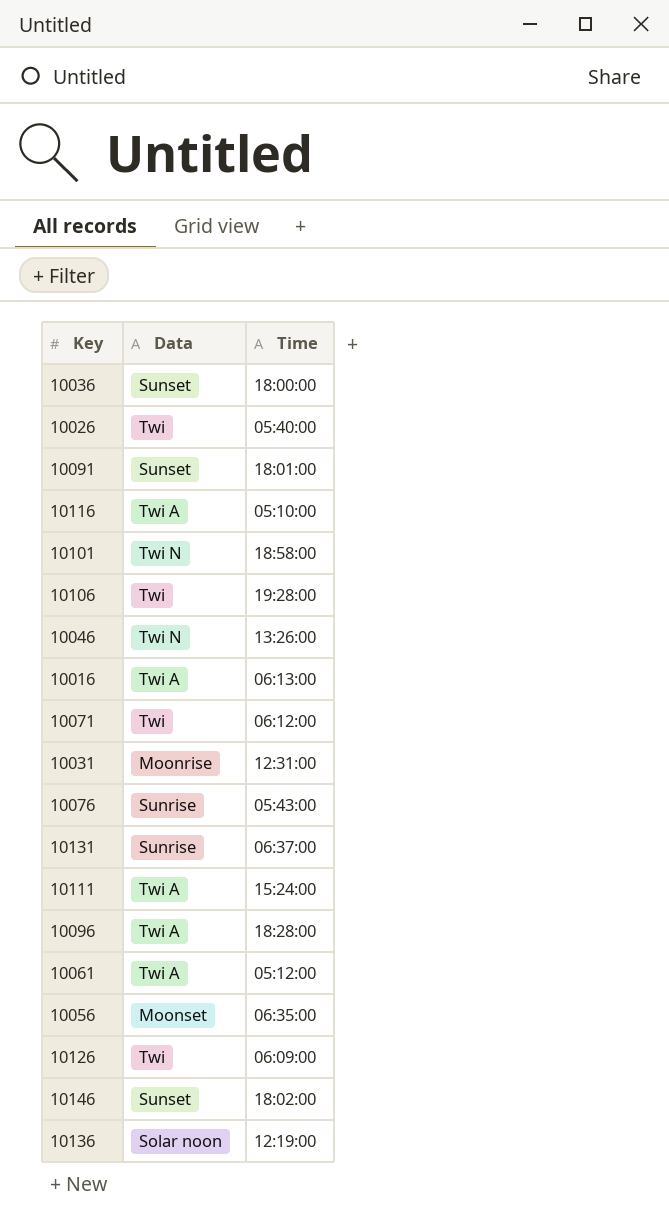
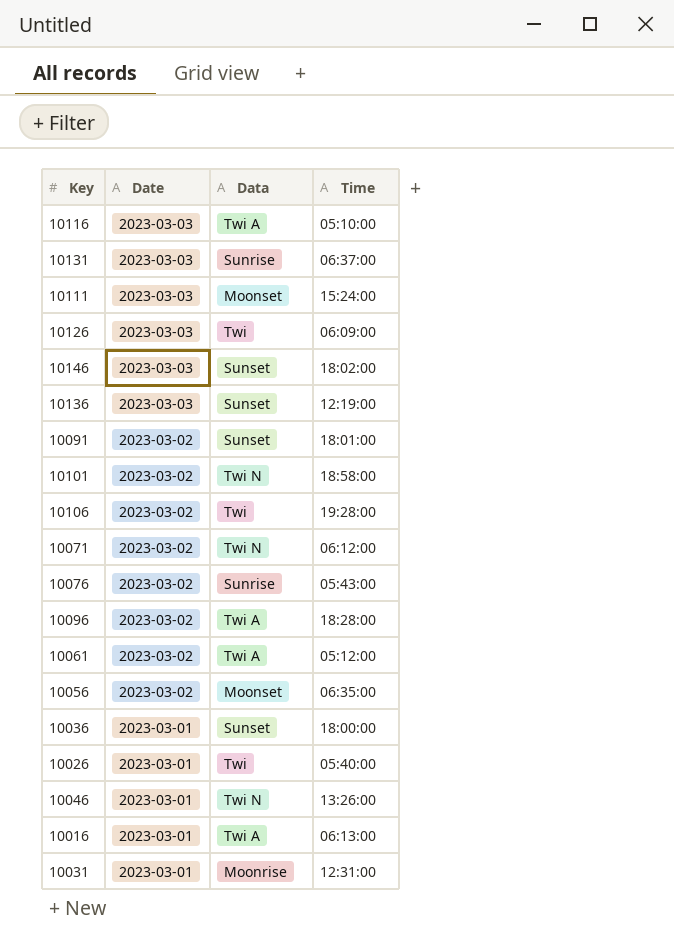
row order: none -> Date descending
column Date | position: none -> 2
10111 | Data: Twi A -> Moonset
10136 | Data: Solar noon -> Sunset
10071 | Data: Twi -> Twi N

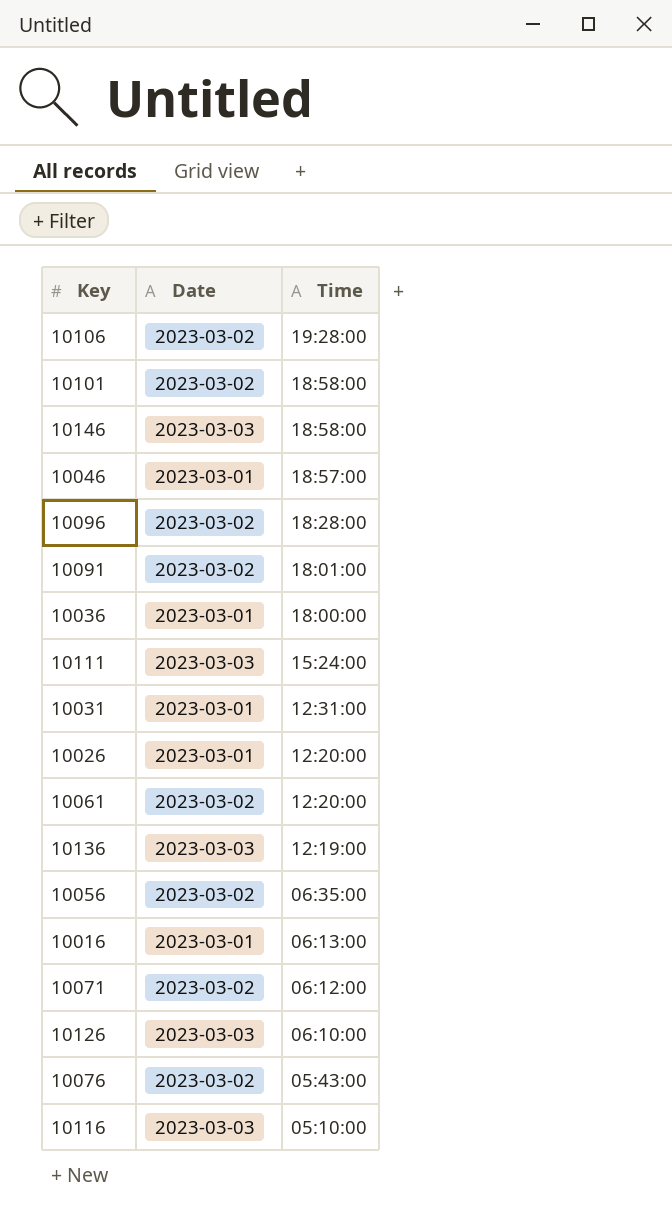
row order: Date descending -> Time descending
column Data | position: 3 -> none
row 10131: 2023-03-03 | Sunrise | 06:37:00 -> none
10146 | Time: 18:02:00 -> 18:58:00
10046 | Time: 13:26:00 -> 18:57:00
10026 | Time: 05:40:00 -> 12:20:00
10061 | Time: 05:12:00 -> 12:20:00
10126 | Time: 06:09:00 -> 06:10:00

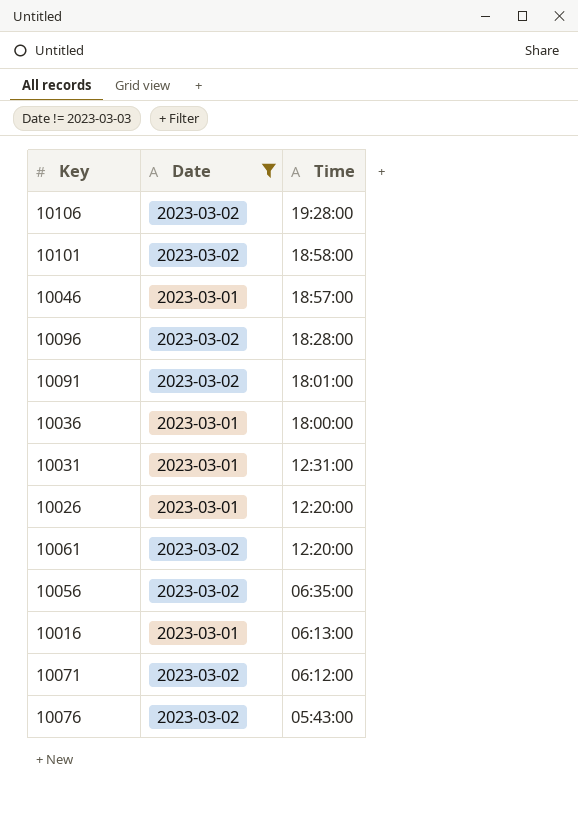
filter: none -> Date != 2023-03-03

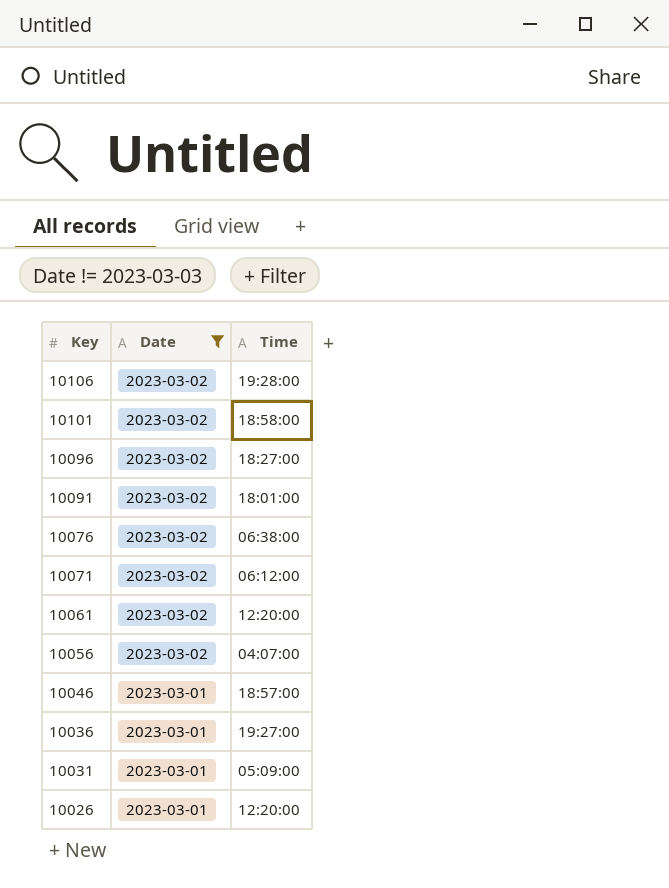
row order: Time descending -> Key descending
row 10016: 2023-03-01 | 06:13:00 -> none
10096 | Time: 18:28:00 -> 18:27:00
10076 | Time: 05:43:00 -> 06:38:00
10056 | Time: 06:35:00 -> 04:07:00
10036 | Time: 18:00:00 -> 19:27:00
10031 | Time: 12:31:00 -> 05:09:00

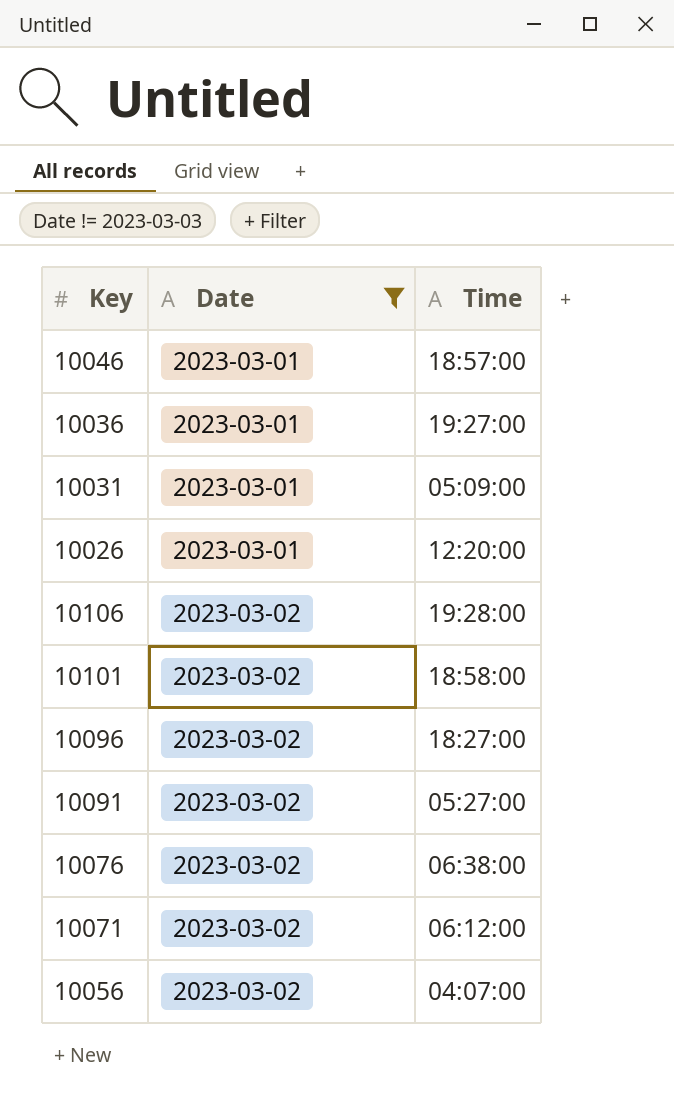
row order: Key descending -> Date ascending
row 10061: 2023-03-02 | 12:20:00 -> none
10091 | Time: 18:01:00 -> 05:27:00

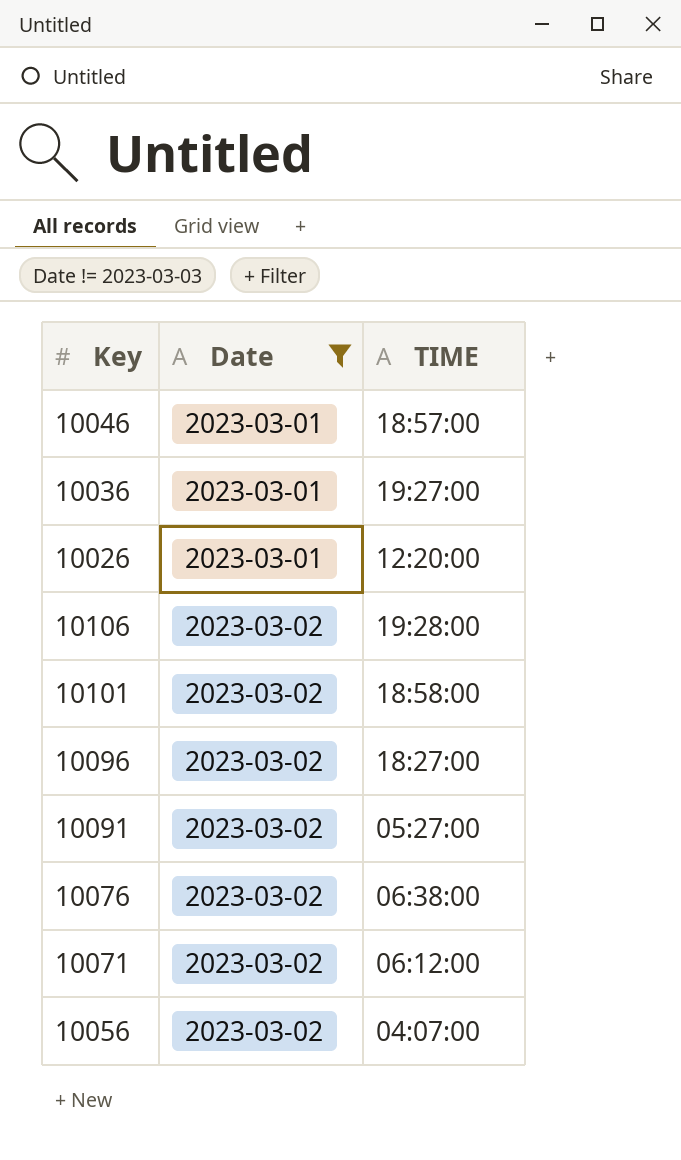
column name: Time -> TIME
row 10031: 2023-03-01 | 05:09:00 -> none

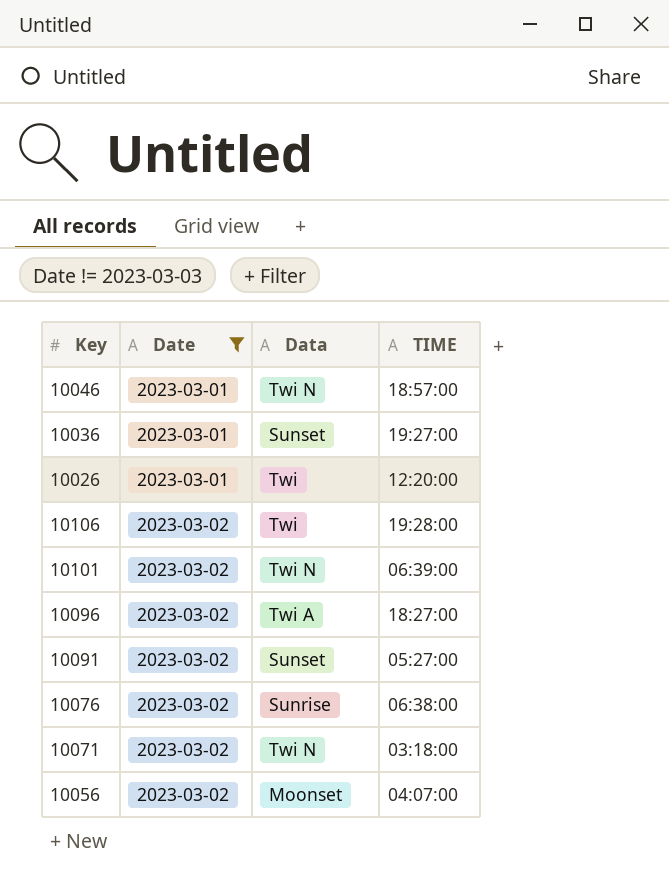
column Data | position: none -> 3
10101 | TIME: 18:58:00 -> 06:39:00
10071 | TIME: 06:12:00 -> 03:18:00

